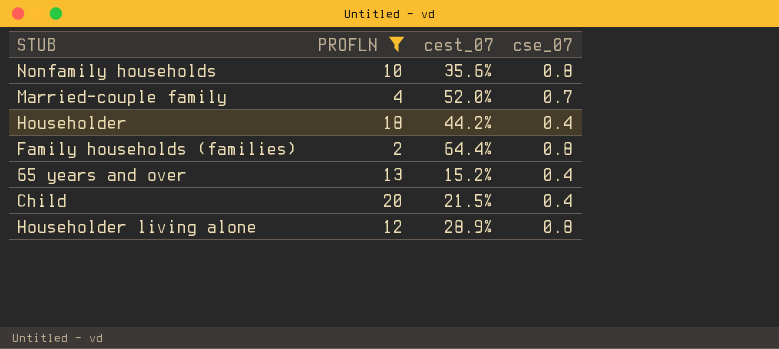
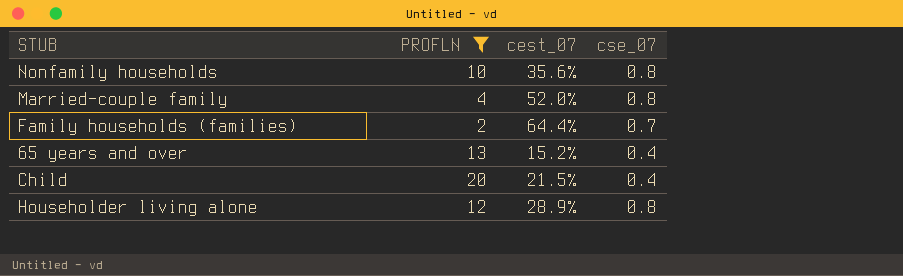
row Householder: 18 | 44.2% | 0.4 -> none
Married-couple family | cse_07: 0.7 -> 0.8
Family households (families) | cse_07: 0.8 -> 0.7

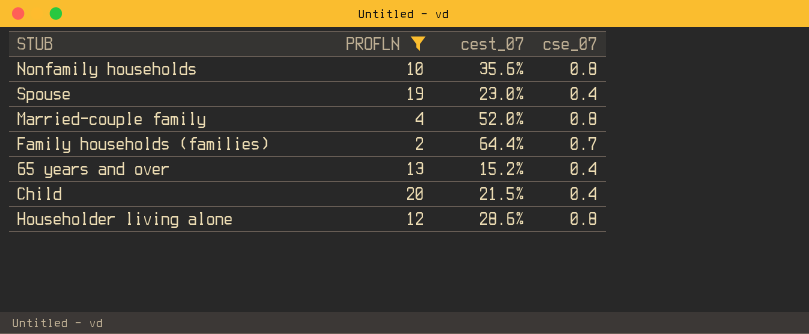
row Spouse: none -> 19 | 23.0% | 0.4
Householder living alone | cest_07: 28.9% -> 28.6%

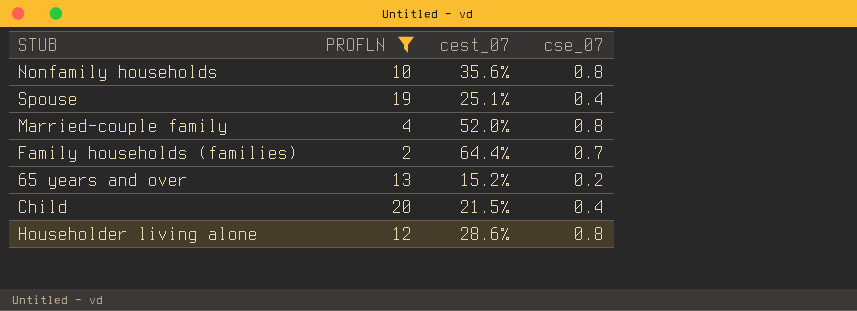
Spouse | cest_07: 23.0% -> 25.1%
65 years and over | cse_07: 0.4 -> 0.2

